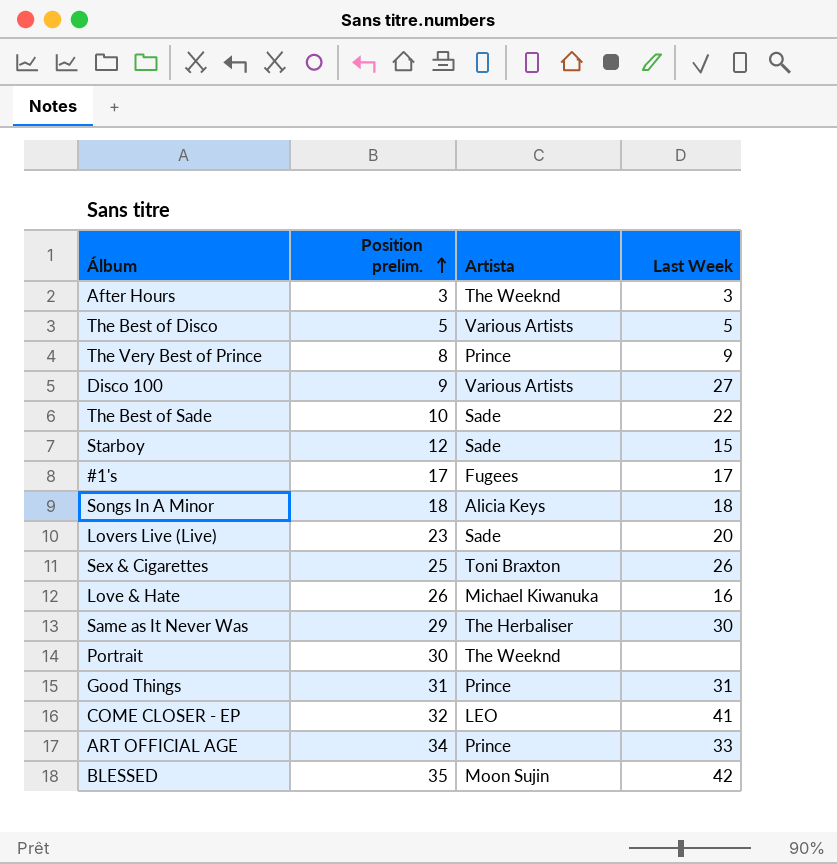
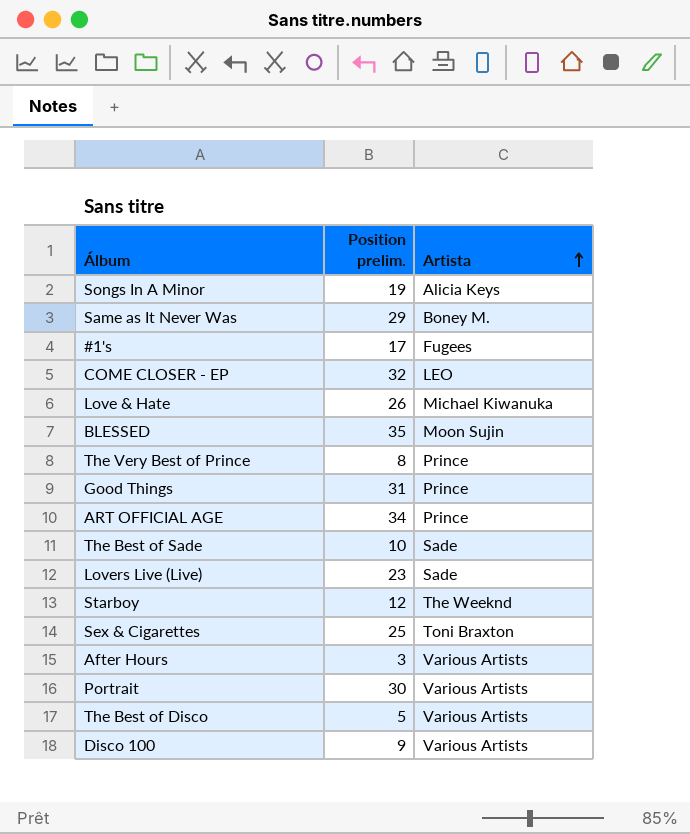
row order: Position prelim. ascending -> Artista ascending
column Last Week | position: 4 -> none
Songs In A Minor | Position prelim.: 18 -> 19
Same as It Never Was | Artista: The Herbaliser -> Boney M.
Starboy | Artista: Sade -> The Weeknd
After Hours | Artista: The Weeknd -> Various Artists
Portrait | Artista: The Weeknd -> Various Artists

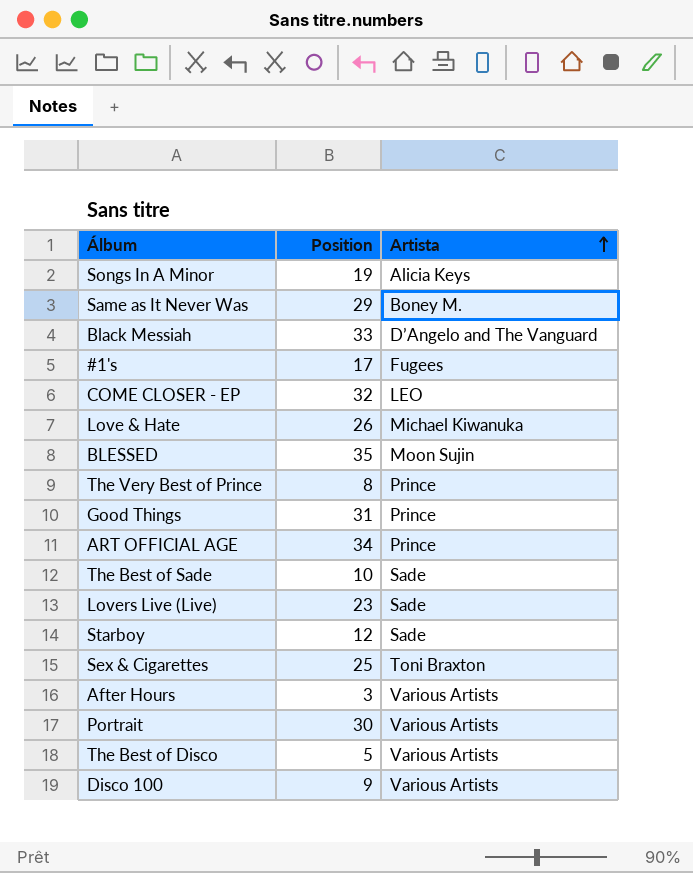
column name: Position prelim. -> Position
row Black Messiah: none -> 33 | D’Angelo and The Vanguard
Starboy | Artista: The Weeknd -> Sade

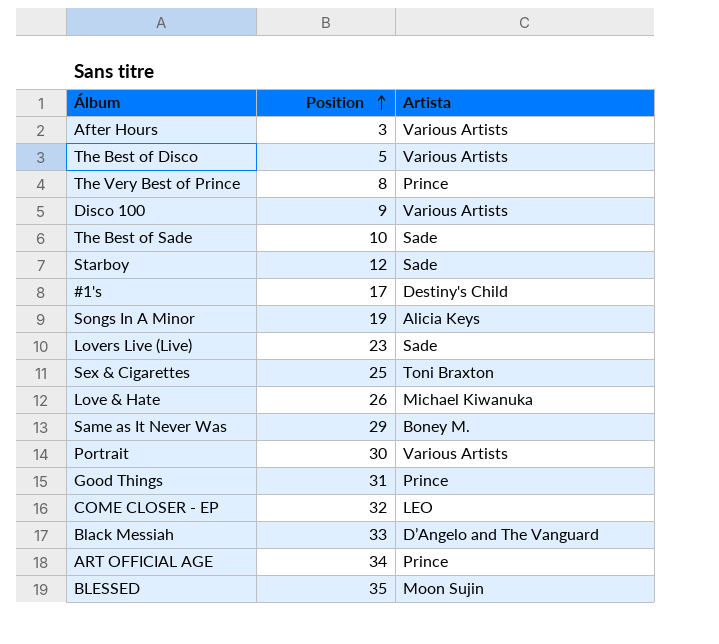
row order: Artista ascending -> Position ascending
#1's | Artista: Fugees -> Destiny's Child

